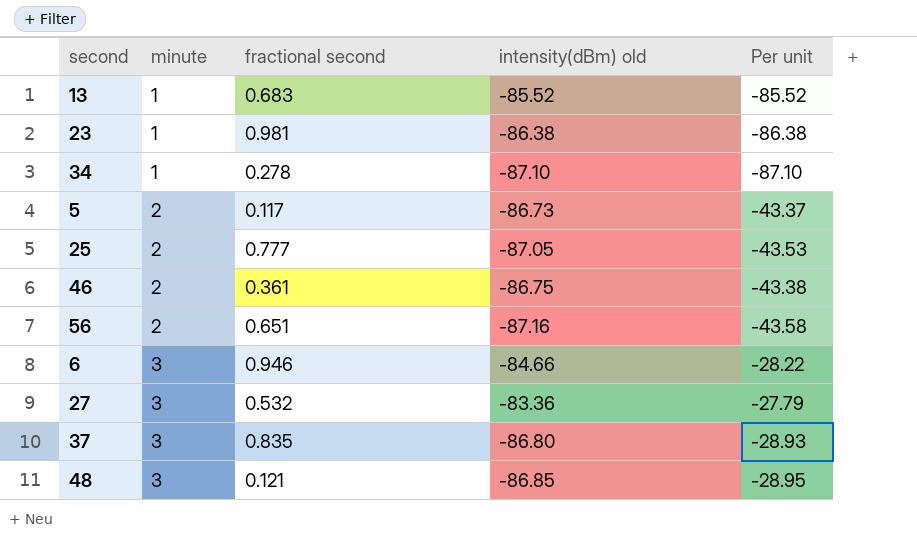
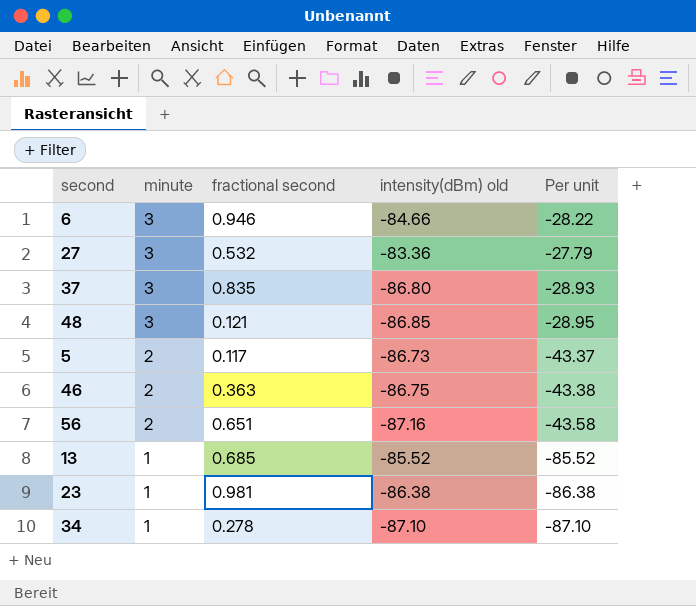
row order: minute ascending -> minute descending
row 25: 2 | 0.777 | -87.05 | -43.53 -> none
46 | fractional second: 0.361 -> 0.363
13 | fractional second: 0.683 -> 0.685

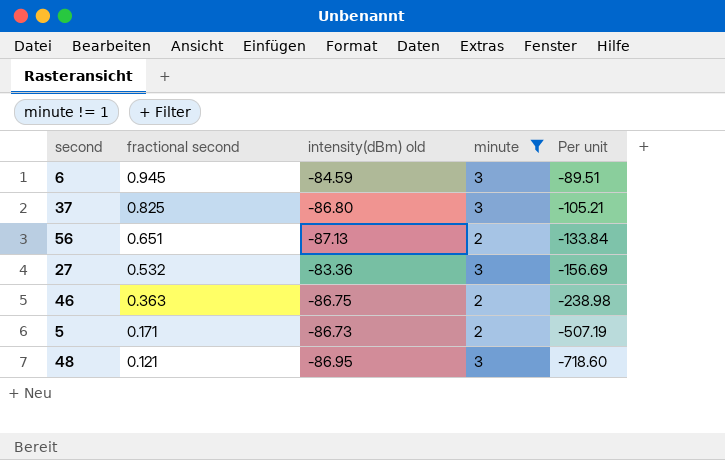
filter: none -> minute != 1
row order: minute descending -> fractional second descending
column minute | position: 2 -> 4
column Per unit | formula: [intensity(dBm) old] / [minute] -> [intensity(dBm) old] / [fractional second]
6 | fractional second: 0.946 -> 0.945
6 | intensity(dBm) old: -84.66 -> -84.59
37 | fractional second: 0.835 -> 0.825
56 | intensity(dBm) old: -87.16 -> -87.13
5 | fractional second: 0.117 -> 0.171
48 | intensity(dBm) old: -86.85 -> -86.95

